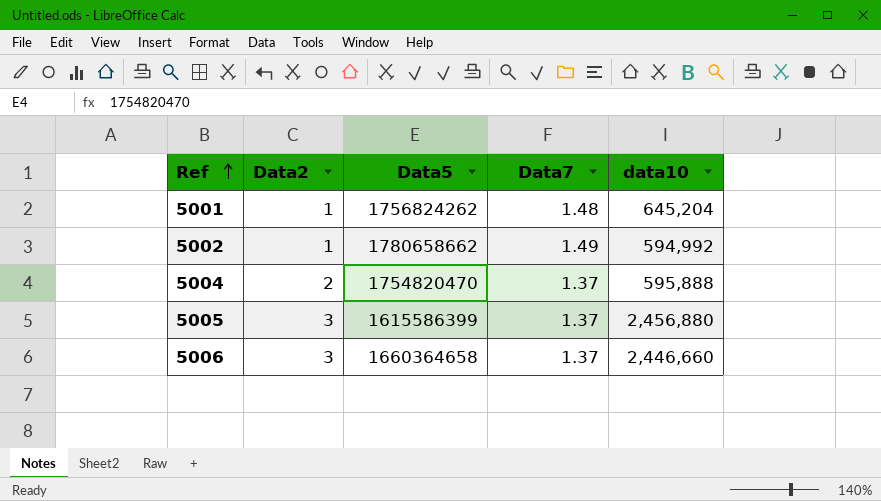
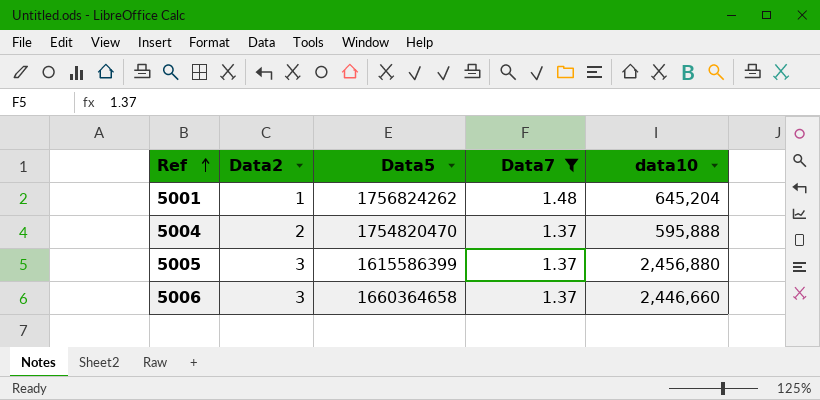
filter: none -> Data7 != 1.49

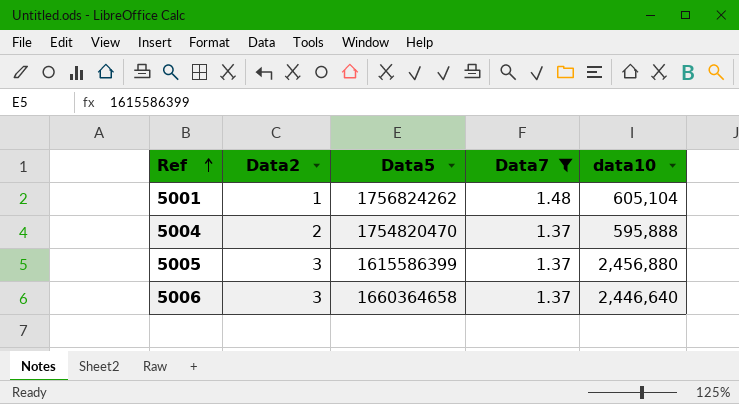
5001 | data10: 645,204 -> 605,104
5006 | data10: 2,446,660 -> 2,446,640

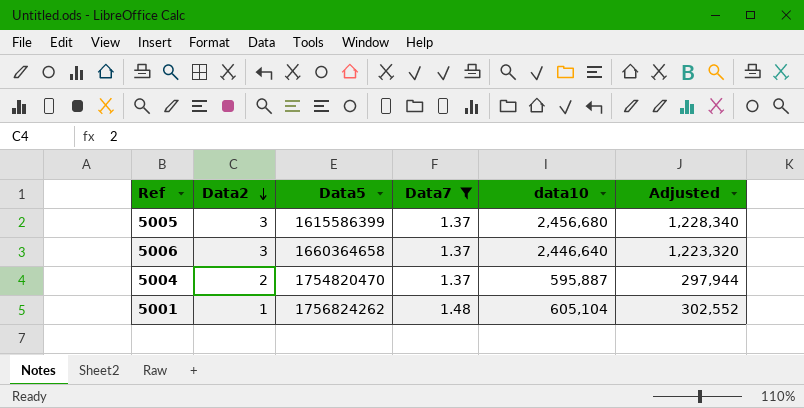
row order: Ref ascending -> Data2 descending
column Adjusted | formula: none -> [data10] * 0.5
5005 | data10: 2,456,880 -> 2,456,680
5004 | data10: 595,888 -> 595,887

